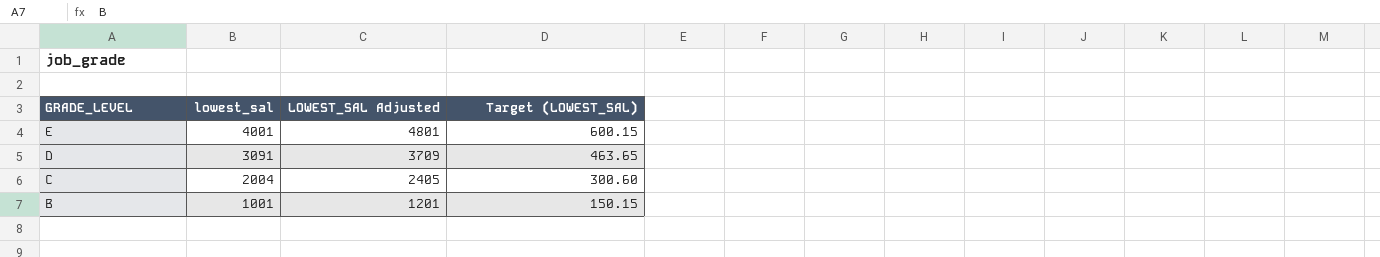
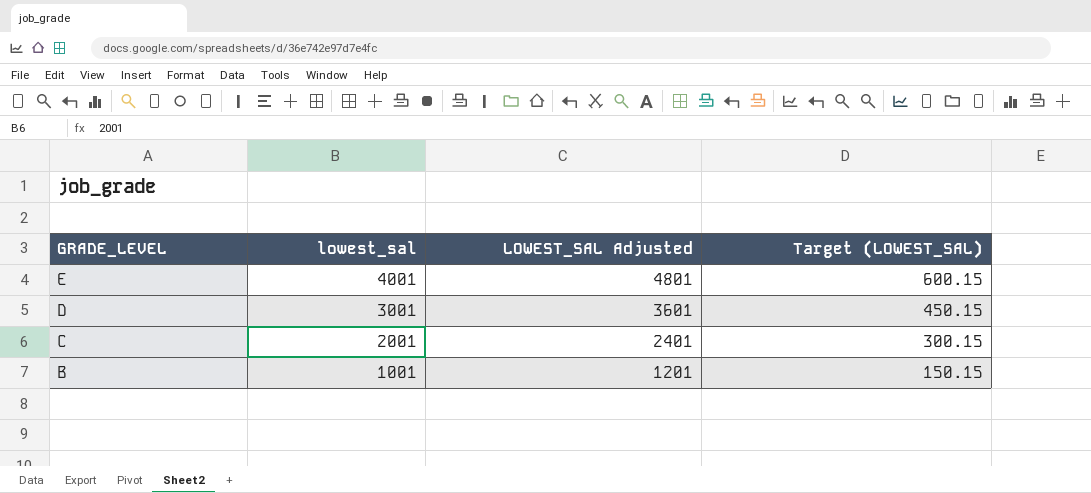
D | lowest_sal: 3091 -> 3001
D | LOWEST_SAL Adjusted: 3709 -> 3601
D | Target (LOWEST_SAL): 463.65 -> 450.15
C | lowest_sal: 2004 -> 2001
C | LOWEST_SAL Adjusted: 2405 -> 2401
C | Target (LOWEST_SAL): 300.60 -> 300.15

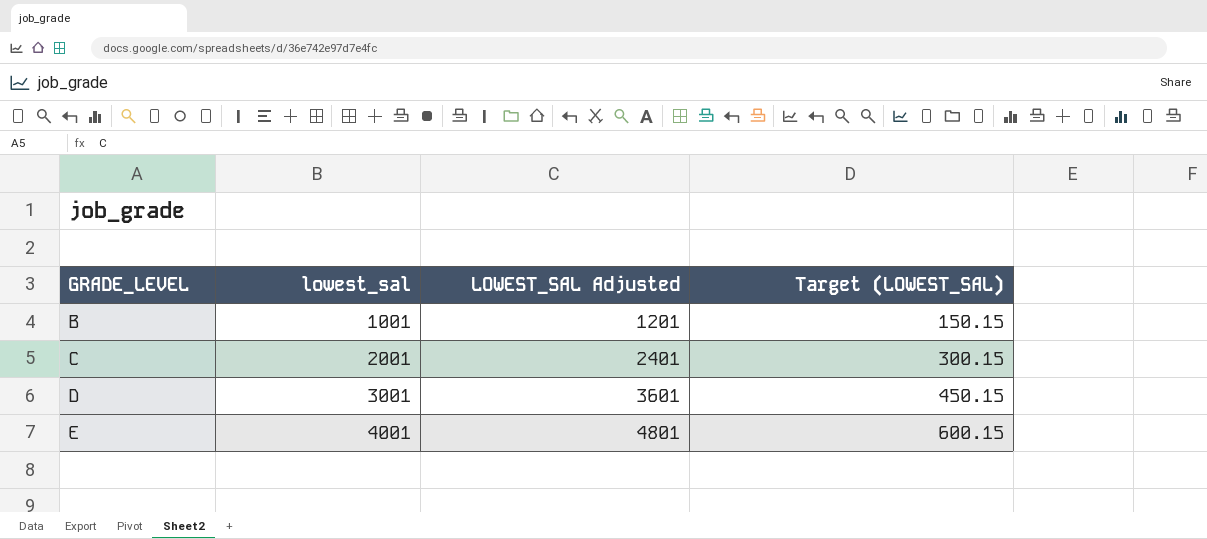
row order: GRADE_LEVEL descending -> GRADE_LEVEL ascending

